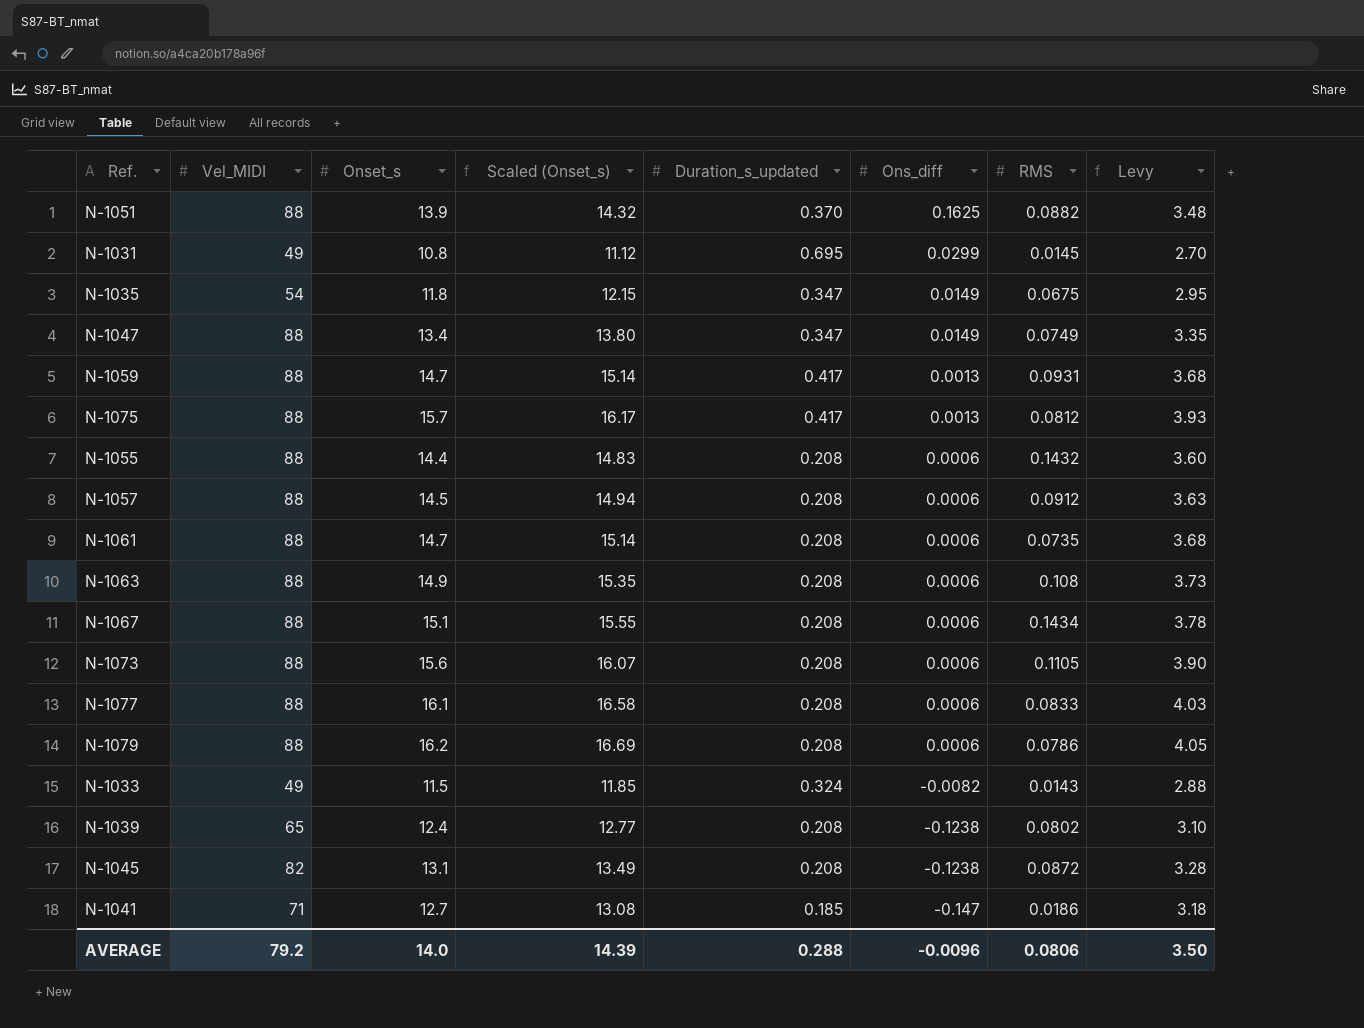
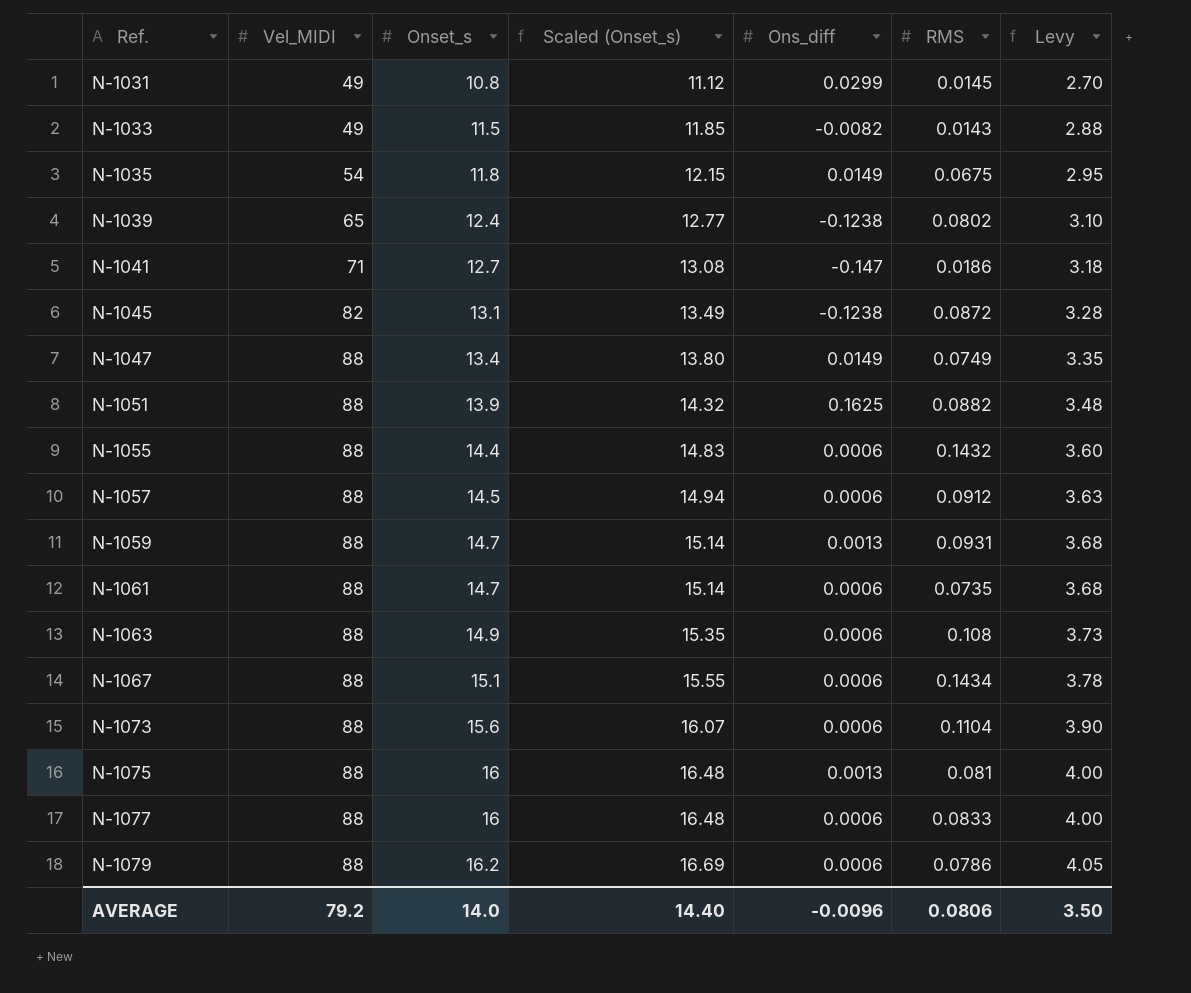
row order: Ons_diff descending -> Ref. ascending
column Duration_s_updated | position: 5 -> none
N-1073 | RMS: 0.1105 -> 0.1104
N-1075 | Onset_s: 15.7 -> 16
N-1075 | Scaled (Onset_s): 16.17 -> 16.48
N-1075 | RMS: 0.0812 -> 0.081
N-1075 | Levy: 3.93 -> 4.00
N-1077 | Onset_s: 16.1 -> 16
N-1077 | Scaled (Onset_s): 16.58 -> 16.48
N-1077 | Levy: 4.03 -> 4.00
AVERAGE | Scaled (Onset_s): 14.39 -> 14.40

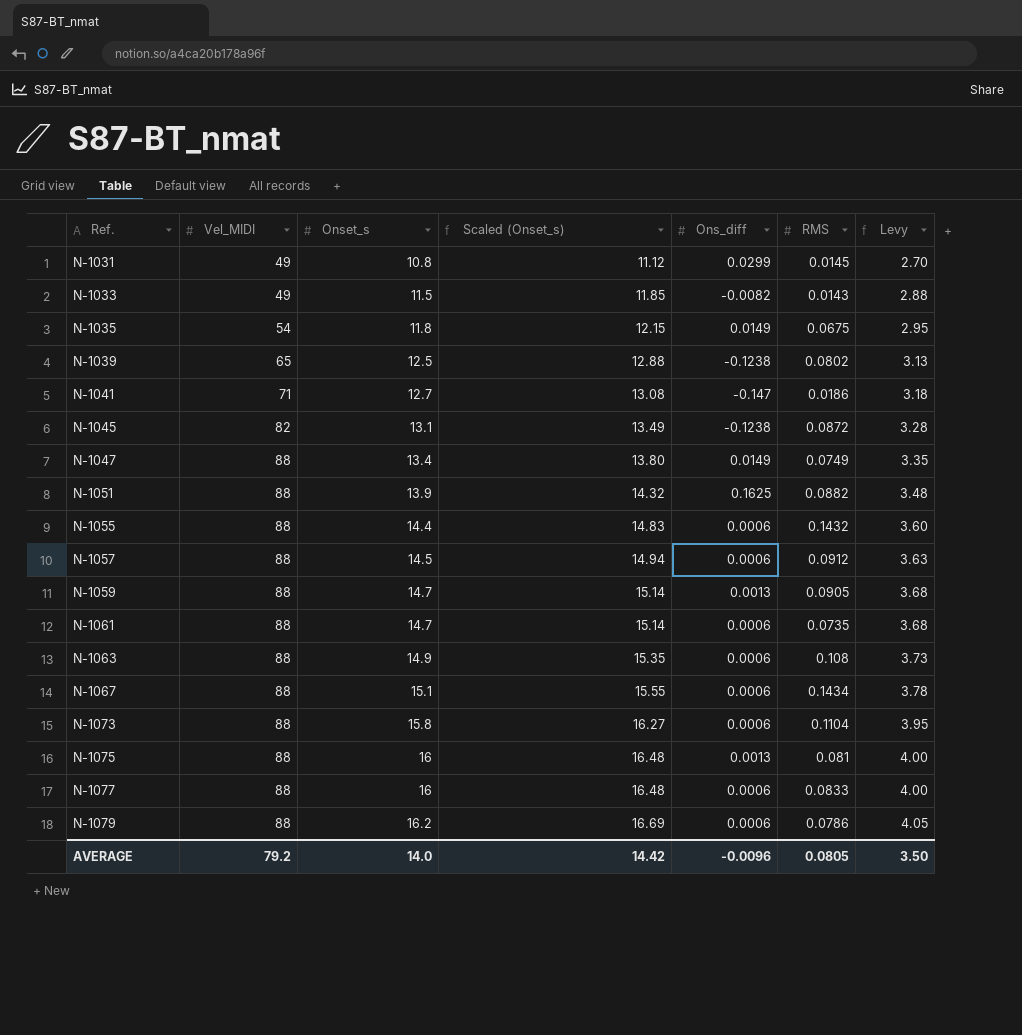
N-1039 | Onset_s: 12.4 -> 12.5
N-1039 | Scaled (Onset_s): 12.77 -> 12.88
N-1039 | Levy: 3.10 -> 3.13
N-1059 | RMS: 0.0931 -> 0.0905
N-1073 | Onset_s: 15.6 -> 15.8
N-1073 | Scaled (Onset_s): 16.07 -> 16.27
N-1073 | Levy: 3.90 -> 3.95
AVERAGE | Scaled (Onset_s): 14.40 -> 14.42
AVERAGE | RMS: 0.0806 -> 0.0805

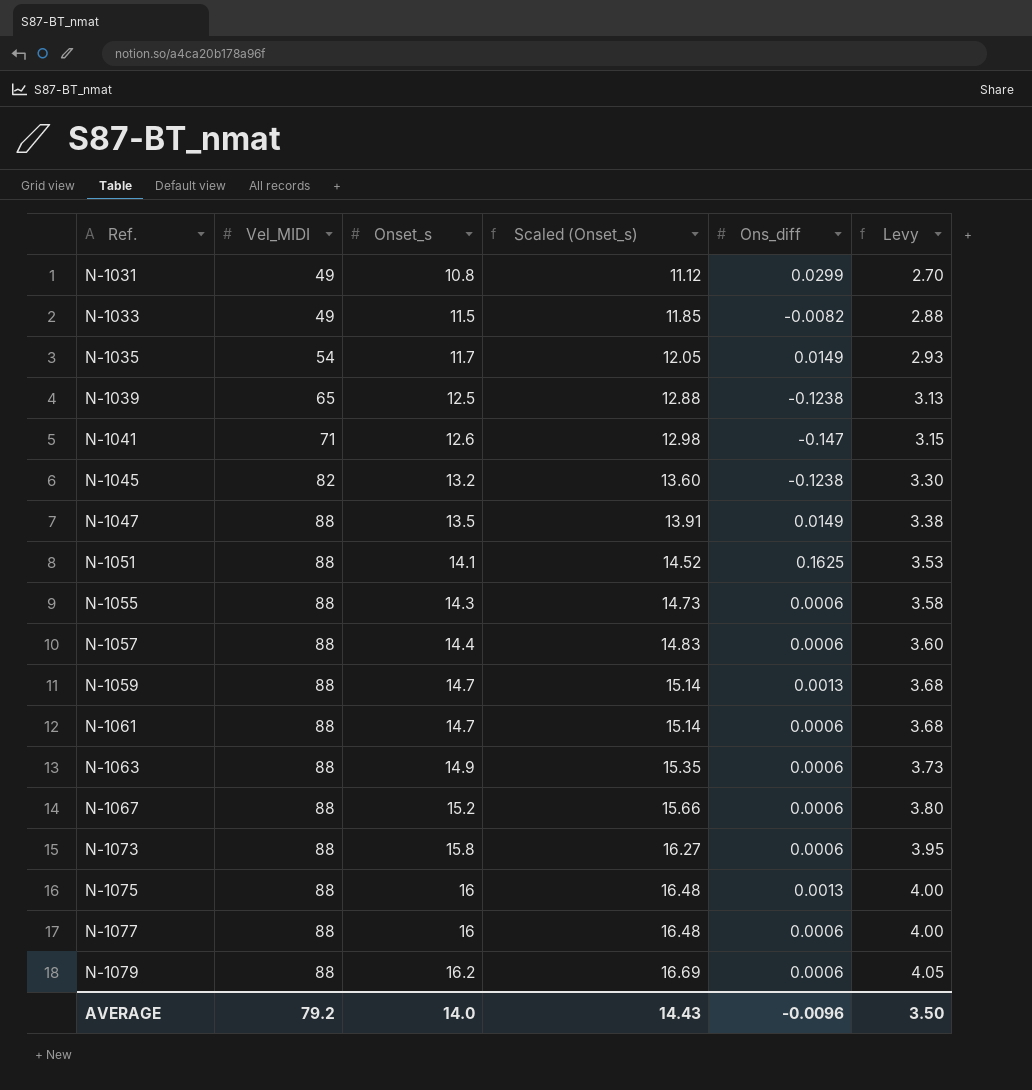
column RMS | position: 6 -> none
N-1035 | Onset_s: 11.8 -> 11.7
N-1035 | Scaled (Onset_s): 12.15 -> 12.05
N-1035 | Levy: 2.95 -> 2.93
N-1041 | Onset_s: 12.7 -> 12.6
N-1041 | Scaled (Onset_s): 13.08 -> 12.98
N-1041 | Levy: 3.18 -> 3.15
N-1045 | Onset_s: 13.1 -> 13.2
N-1045 | Scaled (Onset_s): 13.49 -> 13.60
N-1045 | Levy: 3.28 -> 3.30
N-1047 | Onset_s: 13.4 -> 13.5
N-1047 | Scaled (Onset_s): 13.80 -> 13.91
N-1047 | Levy: 3.35 -> 3.38
N-1051 | Onset_s: 13.9 -> 14.1
N-1051 | Scaled (Onset_s): 14.32 -> 14.52
N-1051 | Levy: 3.48 -> 3.53
N-1055 | Onset_s: 14.4 -> 14.3
N-1055 | Scaled (Onset_s): 14.83 -> 14.73
N-1055 | Levy: 3.60 -> 3.58
N-1057 | Onset_s: 14.5 -> 14.4
N-1057 | Scaled (Onset_s): 14.94 -> 14.83
N-1057 | Levy: 3.63 -> 3.60
N-1067 | Onset_s: 15.1 -> 15.2
N-1067 | Scaled (Onset_s): 15.55 -> 15.66
N-1067 | Levy: 3.78 -> 3.80
AVERAGE | Scaled (Onset_s): 14.42 -> 14.43

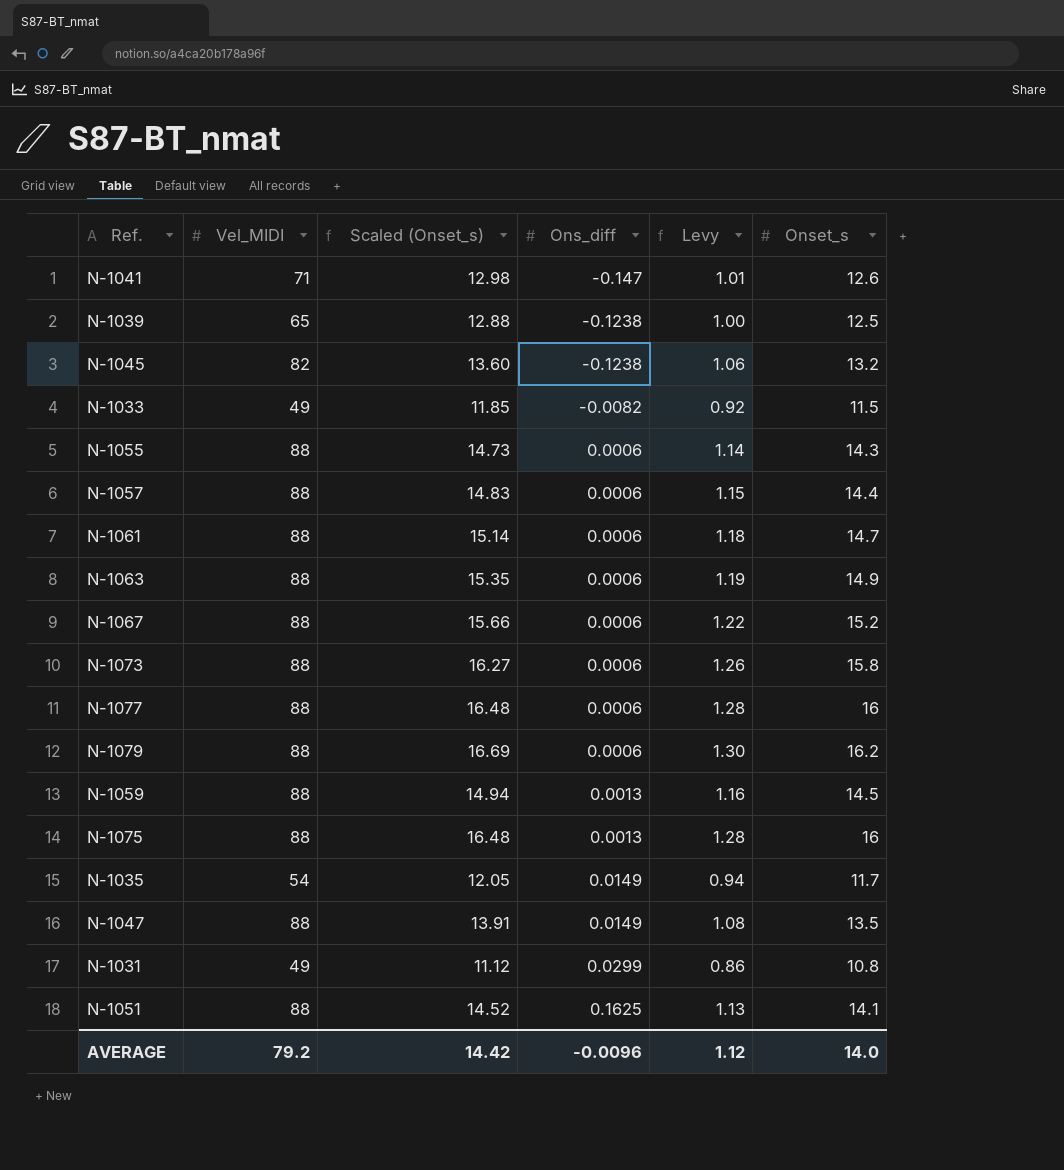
row order: Ref. ascending -> Ons_diff ascending
column Levy | formula: [Onset_s] * 0.25 -> [Onset_s] * 0.08
column Onset_s | position: 3 -> 6
N-1059 | Scaled (Onset_s): 15.14 -> 14.94
N-1059 | Onset_s: 14.7 -> 14.5
AVERAGE | Scaled (Onset_s): 14.43 -> 14.42
AVERAGE | Levy: 3.50 -> 1.12

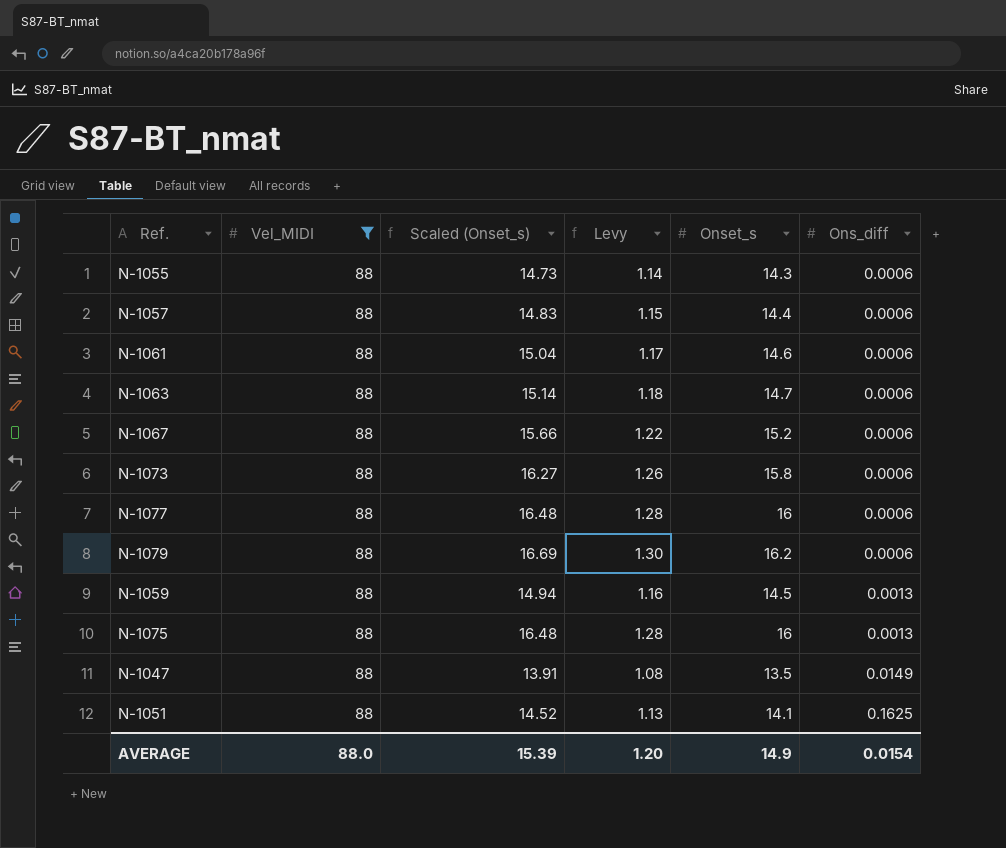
filter: none -> Vel_MIDI = 88
column Ons_diff | position: 4 -> 6
N-1061 | Scaled (Onset_s): 15.14 -> 15.04
N-1061 | Levy: 1.18 -> 1.17
N-1061 | Onset_s: 14.7 -> 14.6
N-1063 | Scaled (Onset_s): 15.35 -> 15.14
N-1063 | Levy: 1.19 -> 1.18
N-1063 | Onset_s: 14.9 -> 14.7
AVERAGE | Vel_MIDI: 79.2 -> 88.0
AVERAGE | Scaled (Onset_s): 14.42 -> 15.39
AVERAGE | Levy: 1.12 -> 1.20
AVERAGE | Onset_s: 14.0 -> 14.9
AVERAGE | Ons_diff: -0.0096 -> 0.0154

